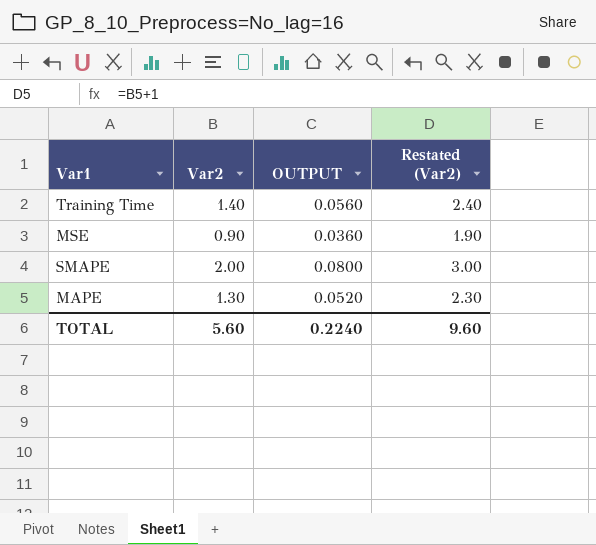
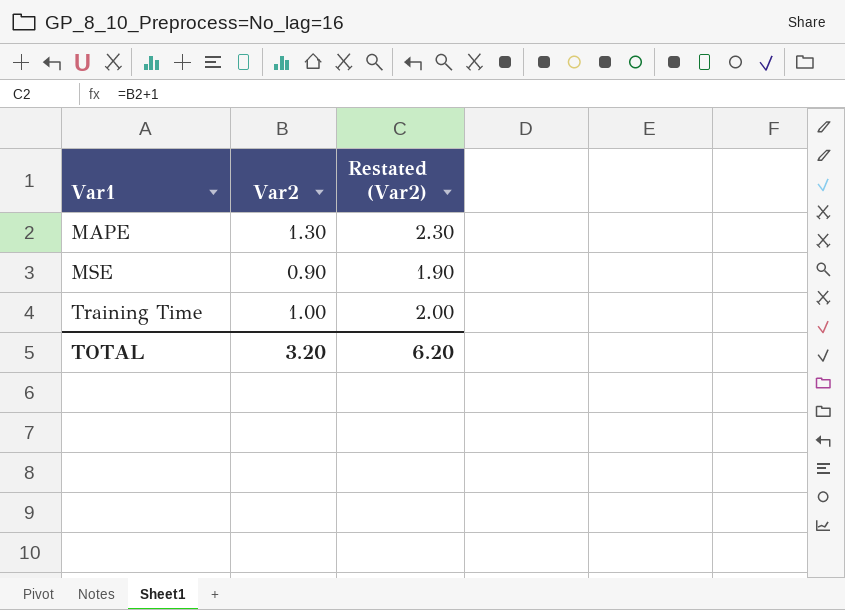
row order: none -> Var1 ascending
column OUTPUT | formula: [Var2] * 0.04 -> none
row SMAPE: 2.00 | 0.0800 | 3.00 -> none
Training Time | Var2: 1.40 -> 1.00
Training Time | Restated (Var2): 2.40 -> 2.00
TOTAL | Var2: 5.60 -> 3.20
TOTAL | Restated (Var2): 9.60 -> 6.20

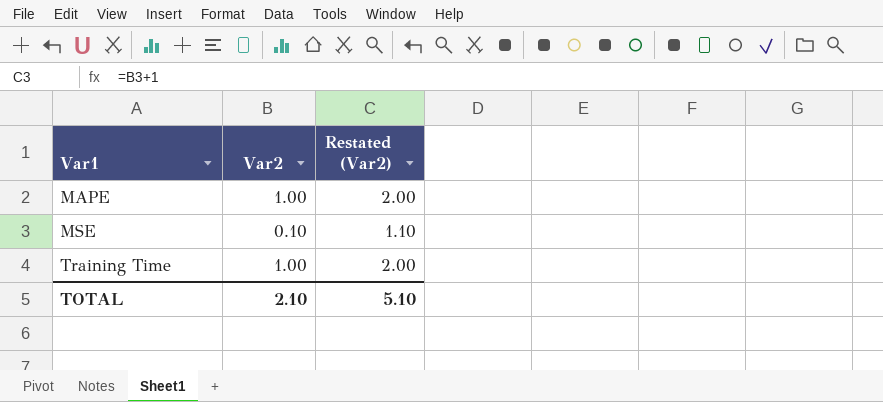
MAPE | Var2: 1.30 -> 1.00
MAPE | Restated (Var2): 2.30 -> 2.00
MSE | Var2: 0.90 -> 0.10
MSE | Restated (Var2): 1.90 -> 1.10
TOTAL | Var2: 3.20 -> 2.10
TOTAL | Restated (Var2): 6.20 -> 5.10

